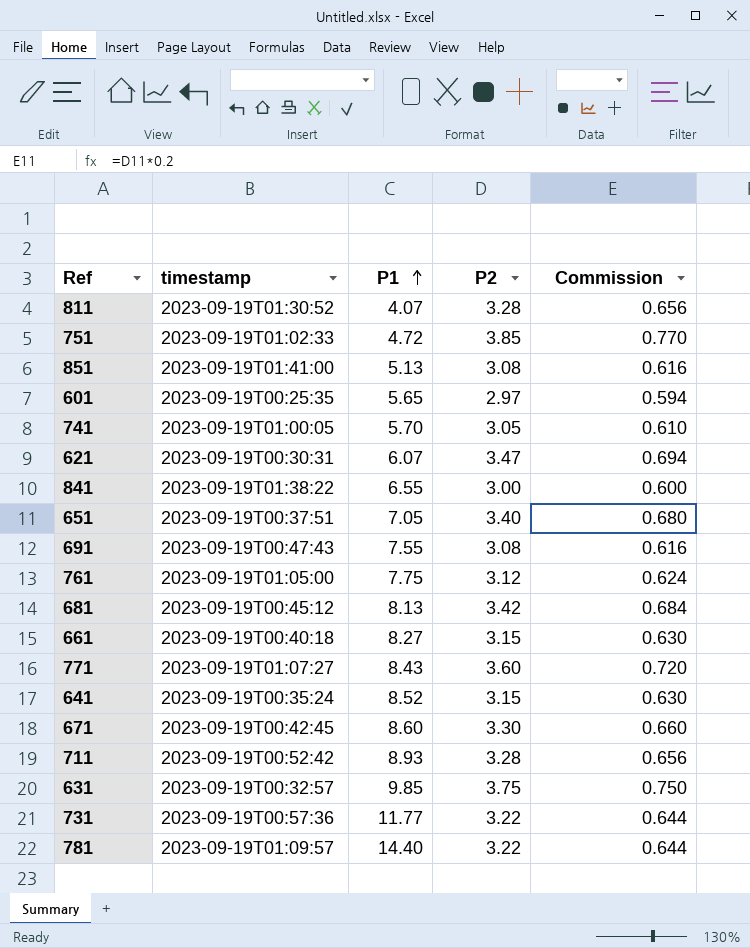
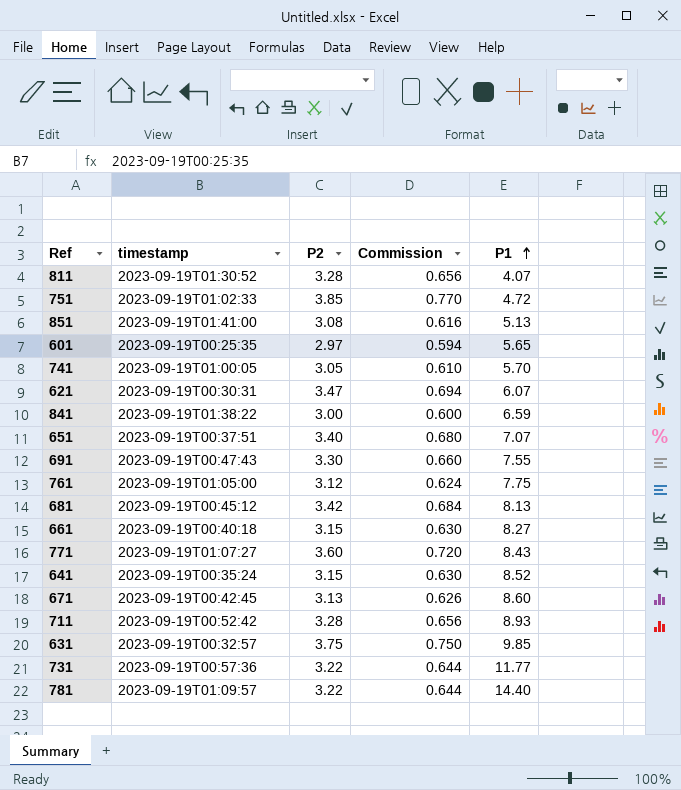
column P1 | position: 3 -> 5
841 | P1: 6.55 -> 6.59
651 | P1: 7.05 -> 7.07
691 | P2: 3.08 -> 3.30
691 | Commission: 0.616 -> 0.660
671 | P2: 3.30 -> 3.13
671 | Commission: 0.660 -> 0.626

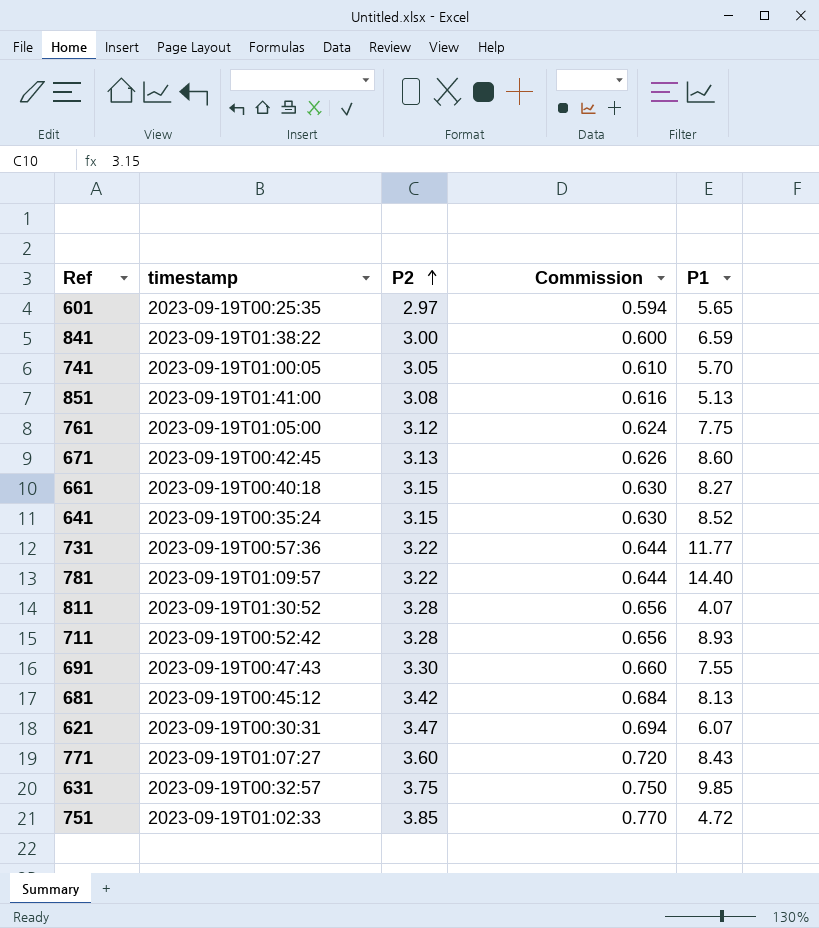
row order: P1 ascending -> P2 ascending
row 651: 2023-09-19T00:37:51 | 3.40 | 0.680 | 7.07 -> none

